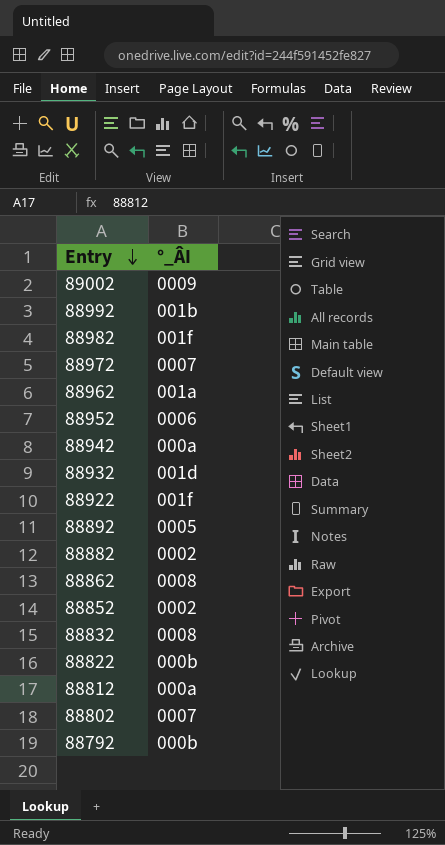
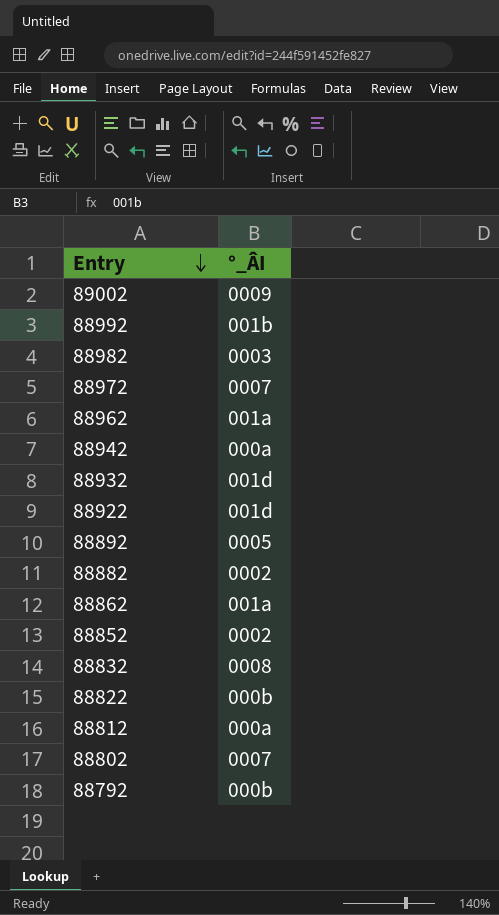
row 88952: 0006 -> none
88982 | °_ÂI: 001f -> 0003
88922 | °_ÂI: 001f -> 001d
88862 | °_ÂI: 0008 -> 001a

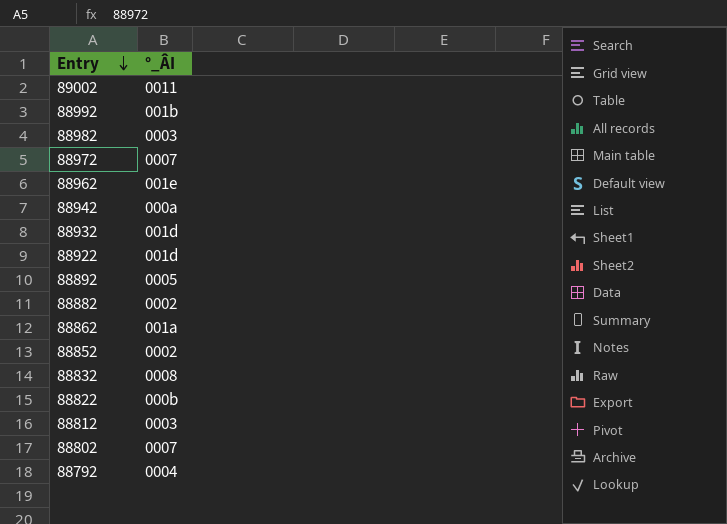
89002 | °_ÂI: 0009 -> 0011
88962 | °_ÂI: 001a -> 001e
88812 | °_ÂI: 000a -> 0003
88792 | °_ÂI: 000b -> 0004

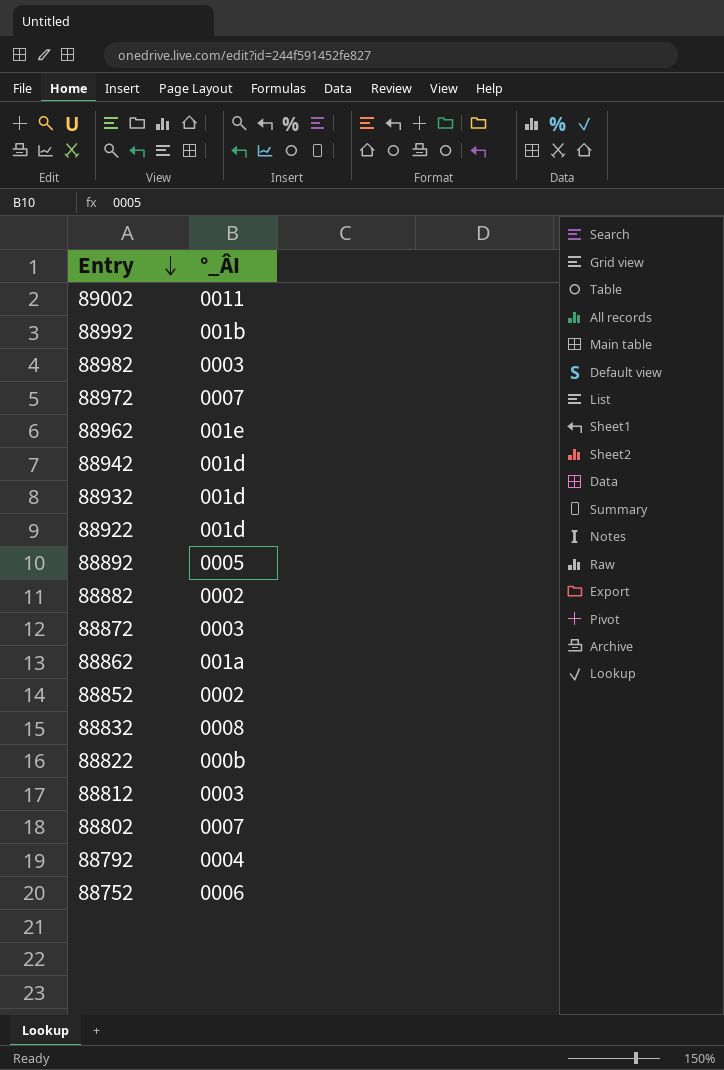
88942 | °_ÂI: 000a -> 001d
row 88872: none -> 0003
row 88752: none -> 0006

